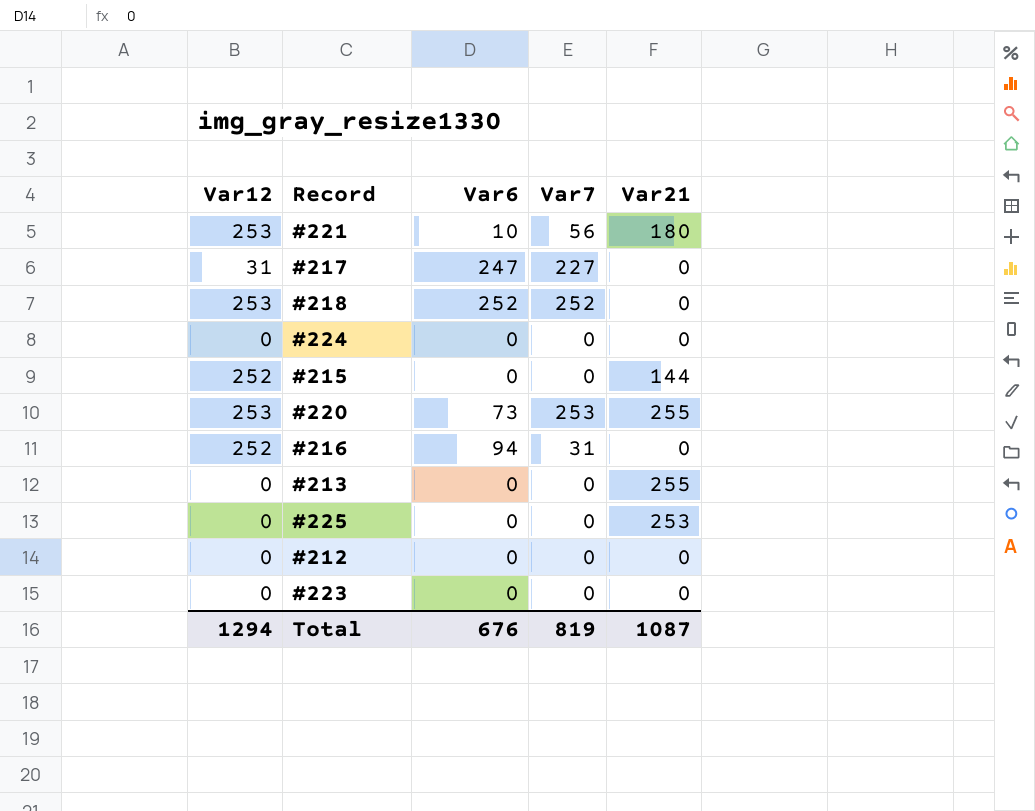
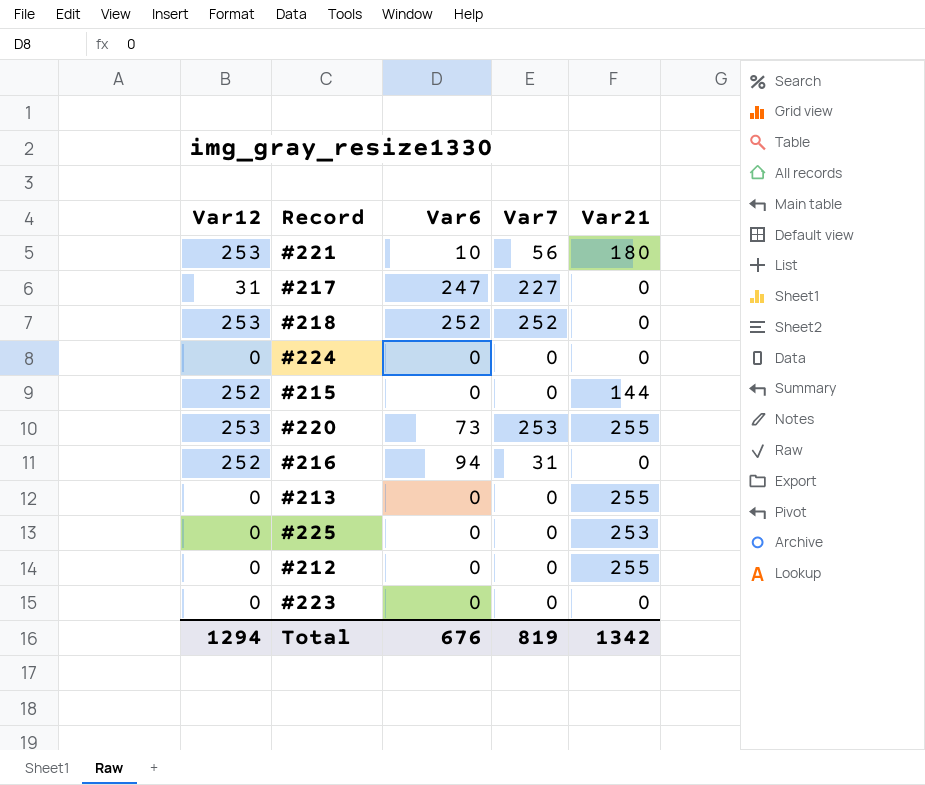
#212 | Var21: 0 -> 255
Total | Var21: 1087 -> 1342

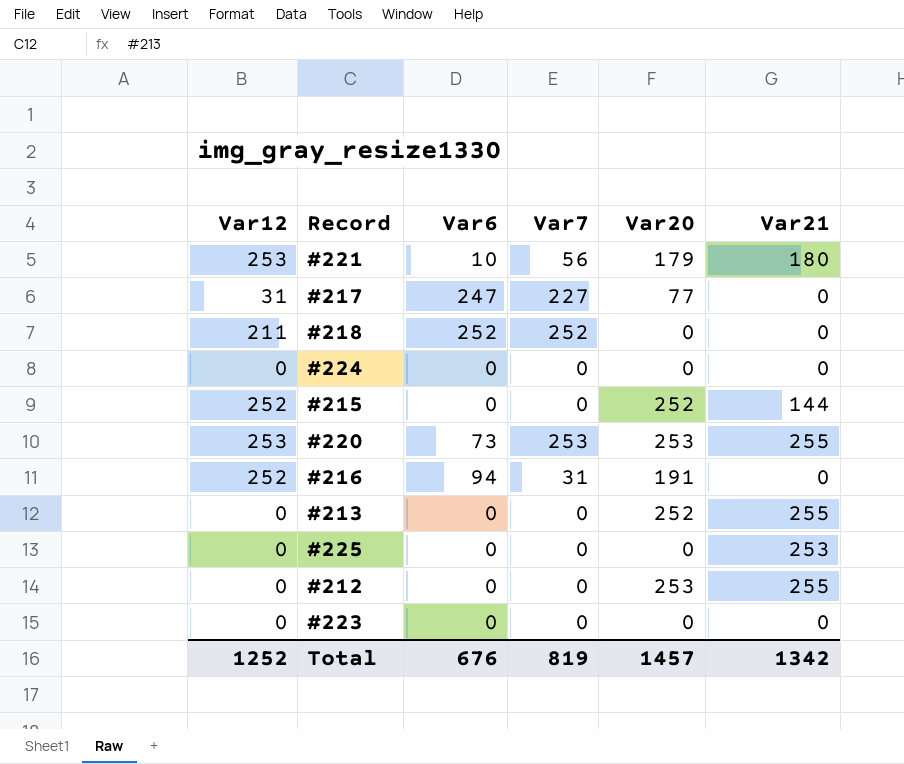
column Var20 | position: none -> 5
#218 | Var12: 253 -> 211
Total | Var12: 1294 -> 1252

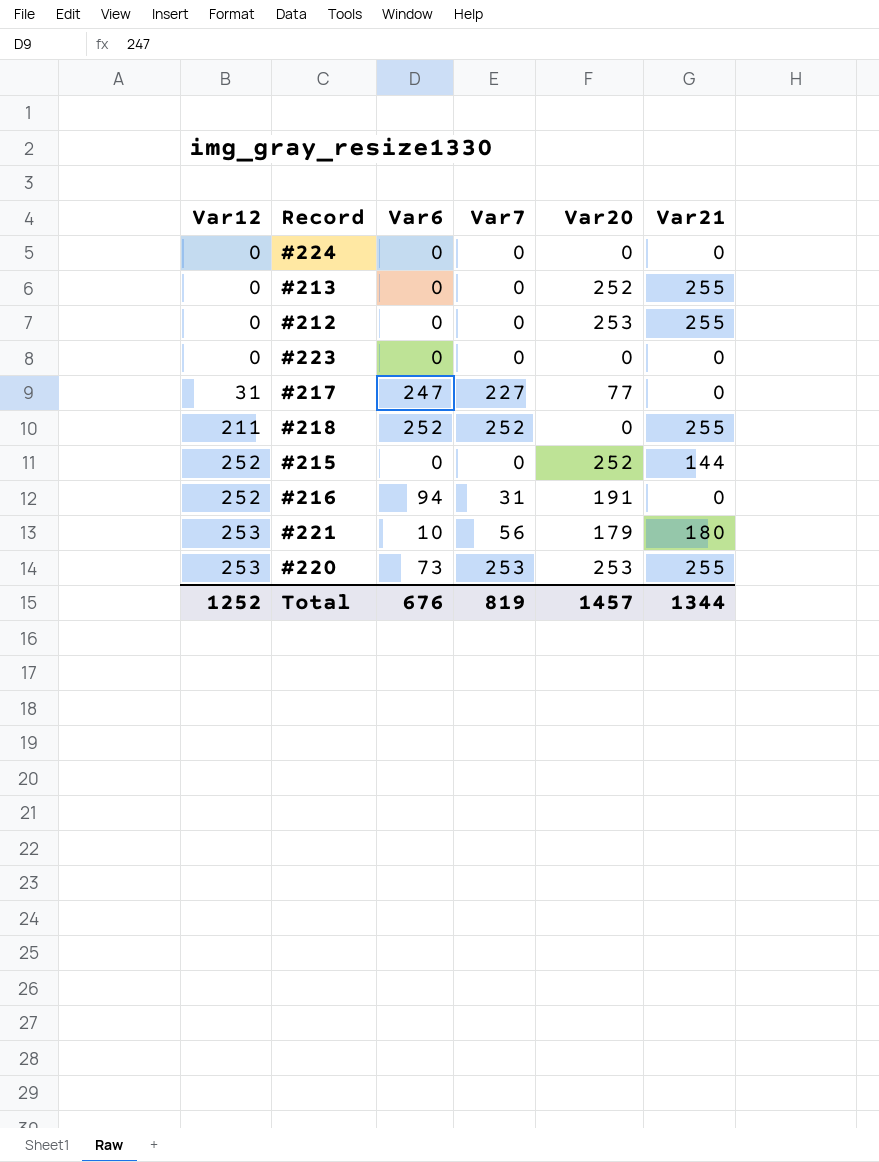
row order: none -> Var12 ascending
row #225: 0 | 0 | 0 | 0 | 253 -> none
#218 | Var21: 0 -> 255
Total | Var21: 1342 -> 1344

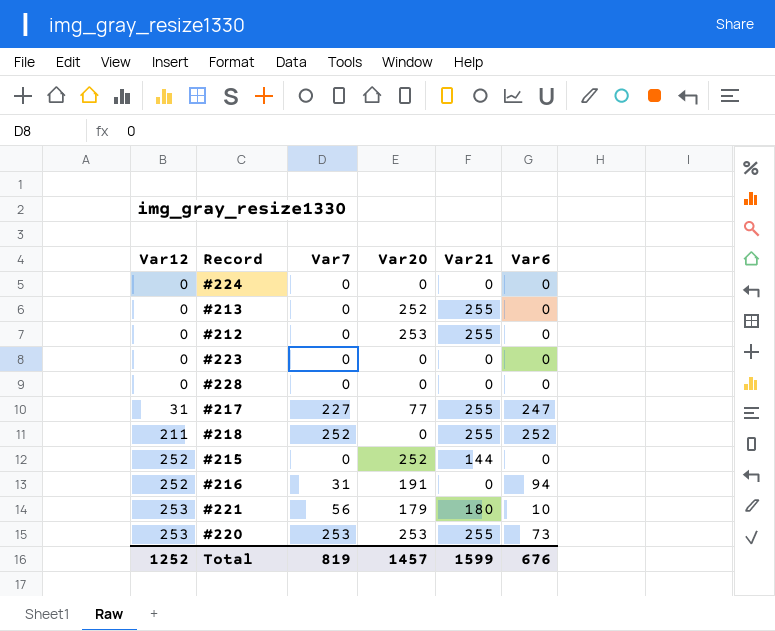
column Var6 | position: 3 -> 6
row #228: none -> 0 | 0 | 0 | 0 | 0
#217 | Var21: 0 -> 255
Total | Var21: 1344 -> 1599

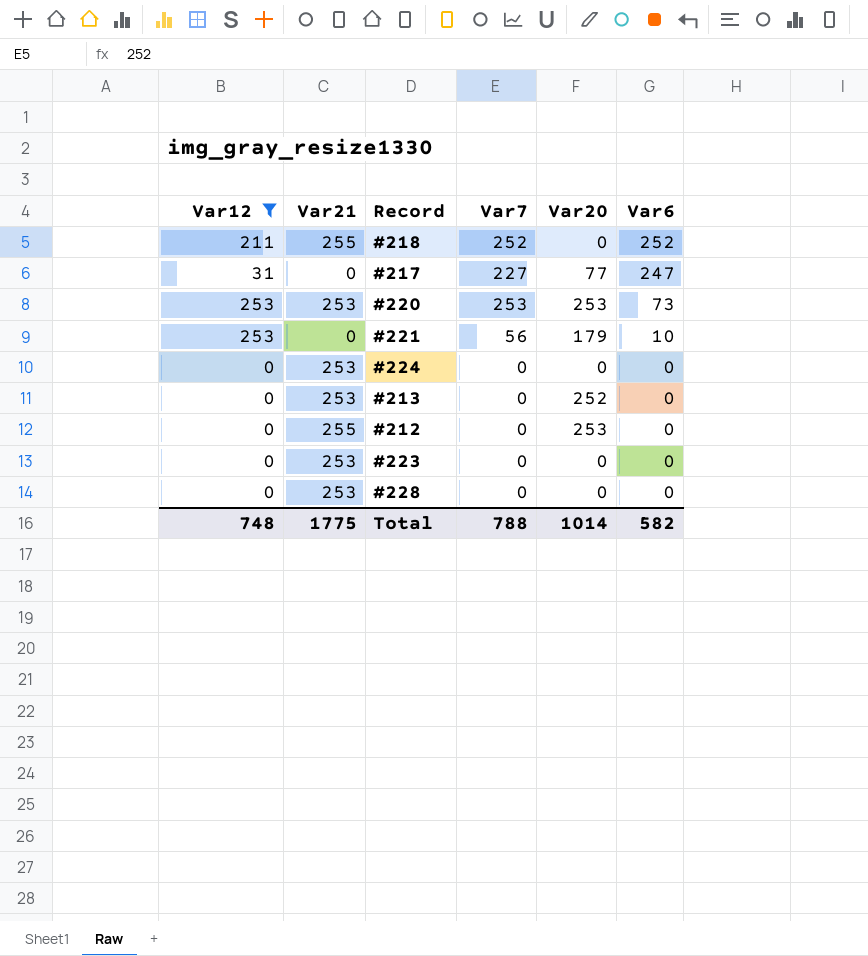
filter: none -> Var12 != 252
row order: Var12 ascending -> Var6 descending
column Var21 | position: 5 -> 2
#217 | Var21: 255 -> 0
#220 | Var21: 255 -> 253
#221 | Var21: 180 -> 0
#224 | Var21: 0 -> 253
#213 | Var21: 255 -> 253
#223 | Var21: 0 -> 253
#228 | Var21: 0 -> 253
Total | Var12: 1252 -> 748
Total | Var21: 1599 -> 1775
Total | Var7: 819 -> 788
Total | Var20: 1457 -> 1014
Total | Var6: 676 -> 582

